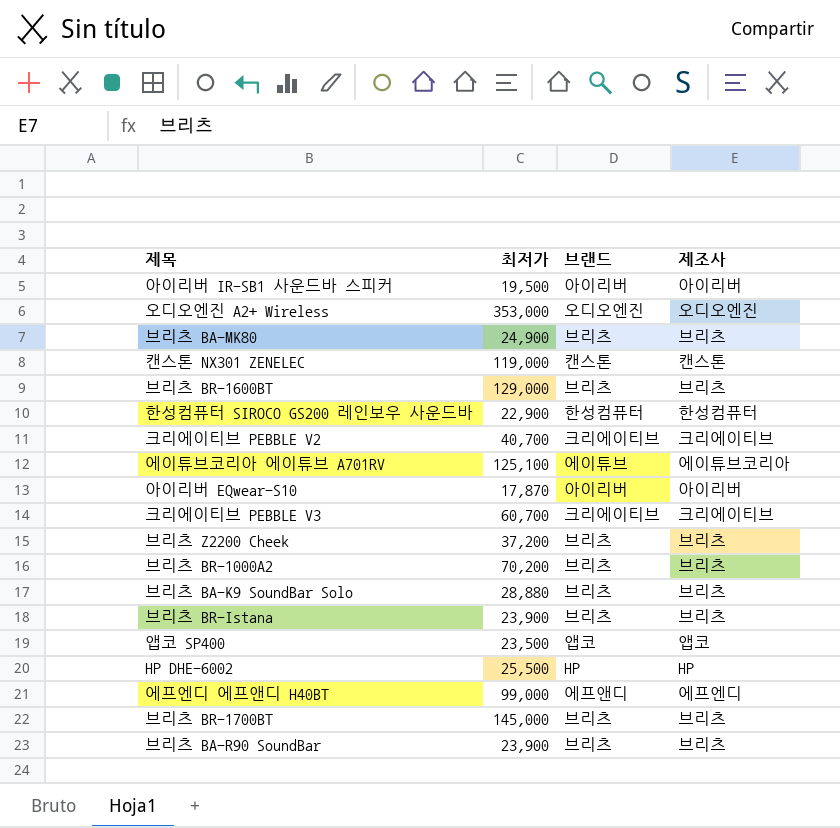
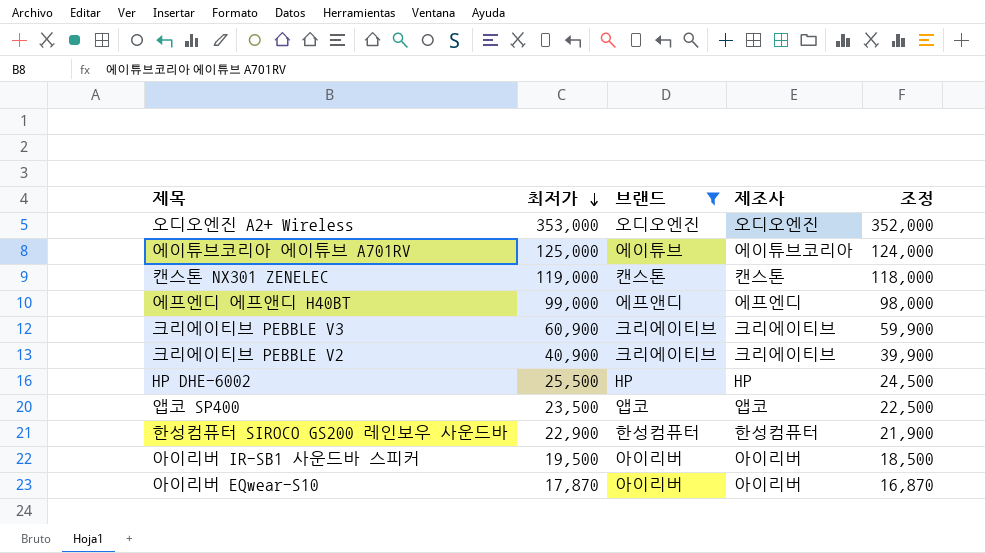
filter: none -> 브랜드 != 브리츠
row order: none -> 최저가 descending
column 조정 | formula: none -> [최저가] - 1000
에이튜브코리아 에이튜브 A701RV | 최저가: 125,100 -> 125,000
크리에이티브 PEBBLE V3 | 최저가: 60,700 -> 60,900
크리에이티브 PEBBLE V2 | 최저가: 40,700 -> 40,900

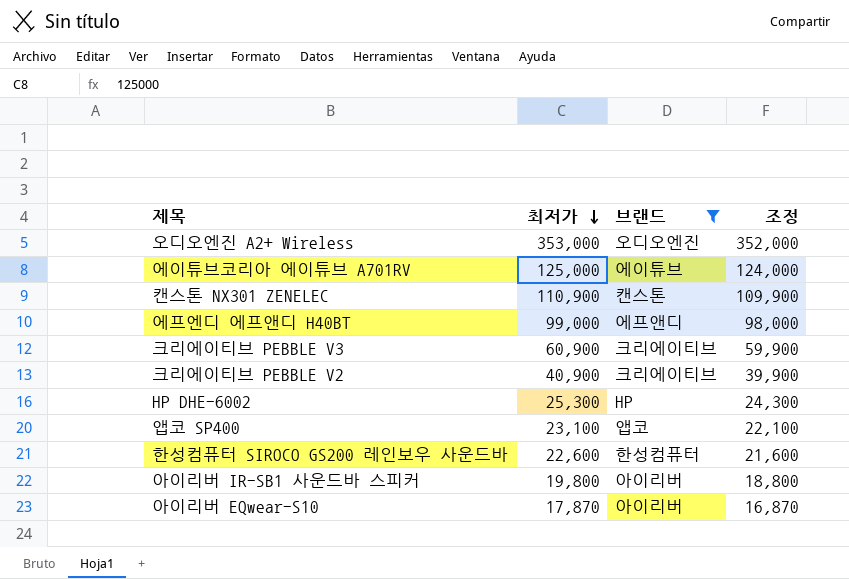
column 제조사 | position: 4 -> none
캔스톤 NX301 ZENELEC | 최저가: 119,000 -> 110,900
캔스톤 NX301 ZENELEC | 조정: 118,000 -> 109,900
HP DHE-6002 | 최저가: 25,500 -> 25,300
HP DHE-6002 | 조정: 24,500 -> 24,300
앱코 SP400 | 최저가: 23,500 -> 23,100
앱코 SP400 | 조정: 22,500 -> 22,100
한성컴퓨터 SIROCO GS200 레인보우 사운드바 | 최저가: 22,900 -> 22,600
한성컴퓨터 SIROCO GS200 레인보우 사운드바 | 조정: 21,900 -> 21,600
아이리버 IR-SB1 사운드바 스피커 | 최저가: 19,500 -> 19,800
아이리버 IR-SB1 사운드바 스피커 | 조정: 18,500 -> 18,800

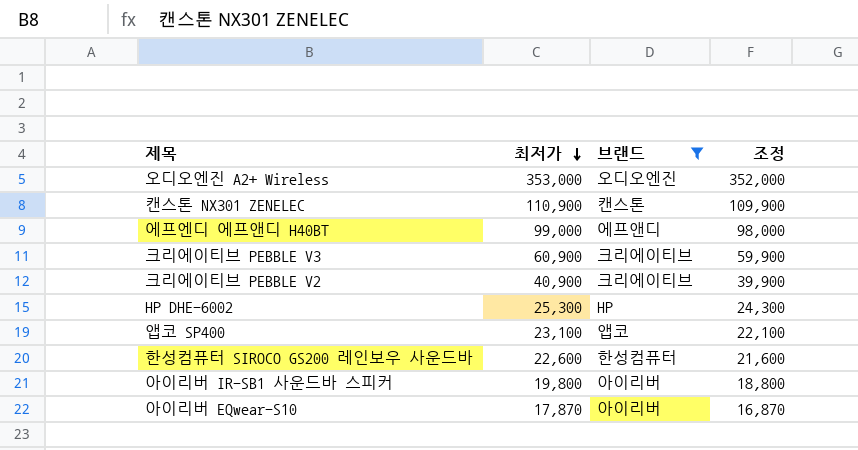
row 에이튜브코리아 에이튜브 A701RV: 125,000 | 에이튜브 | 124,000 -> none

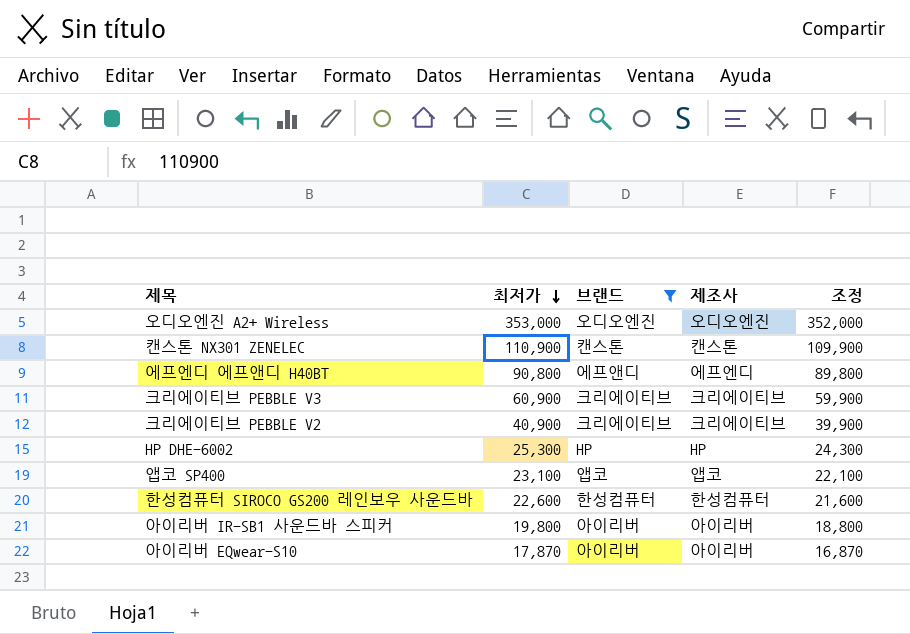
column 제조사 | position: none -> 4
에프엔디 에프앤디 H40BT | 최저가: 99,000 -> 90,800
에프엔디 에프앤디 H40BT | 조정: 98,000 -> 89,800

